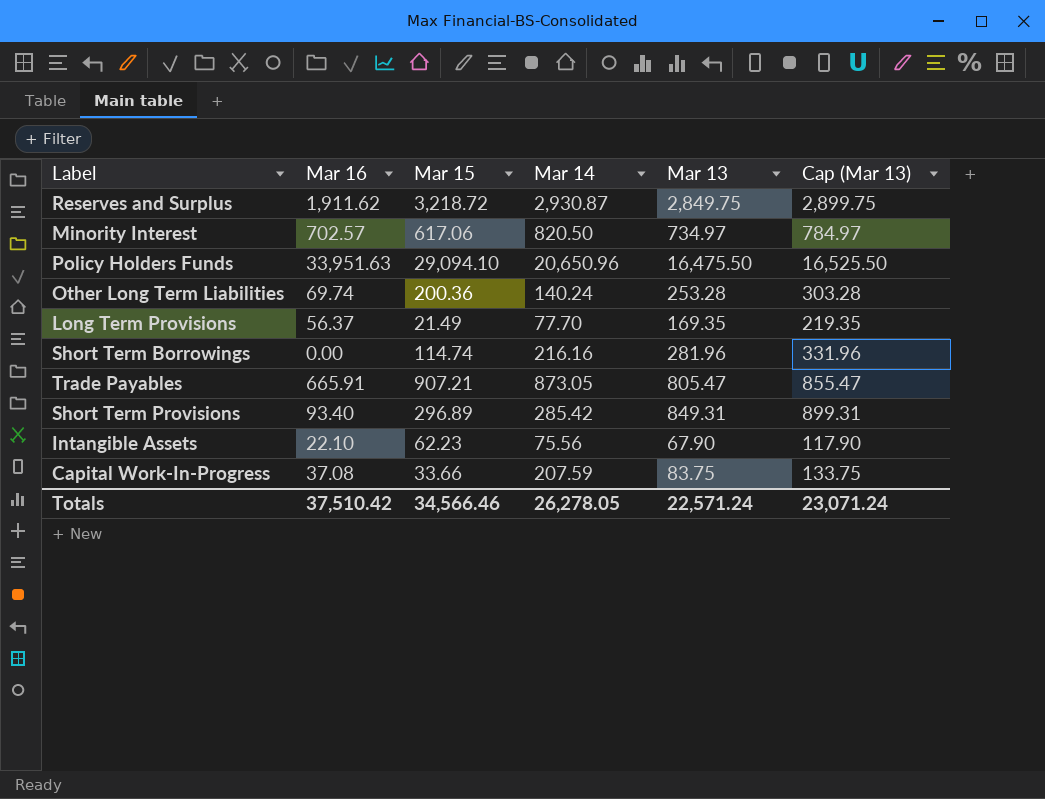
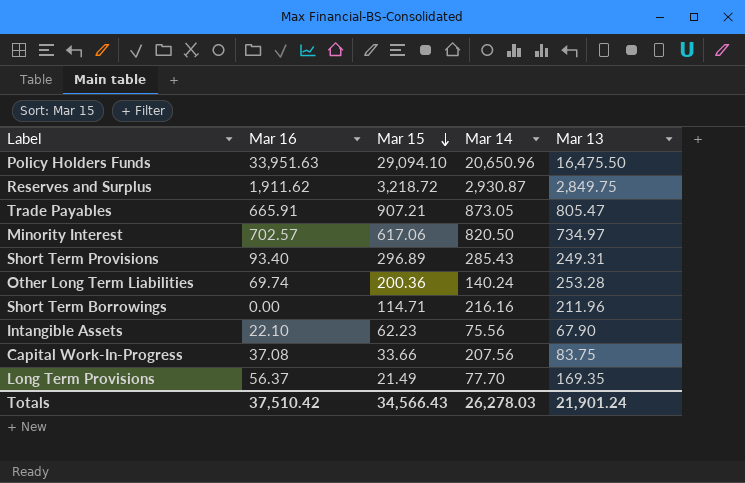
row order: none -> Mar 15 descending
column Cap (Mar 13) | formula: [Mar 13] + 50 -> none
Short Term Provisions | Mar 14: 285.42 -> 285.43
Short Term Provisions | Mar 13: 849.31 -> 249.31
Short Term Borrowings | Mar 15: 114.74 -> 114.71
Short Term Borrowings | Mar 13: 281.96 -> 211.96
Capital Work-In-Progress | Mar 14: 207.59 -> 207.56
Totals | Mar 15: 34,566.46 -> 34,566.43
Totals | Mar 14: 26,278.05 -> 26,278.03
Totals | Mar 13: 22,571.24 -> 21,901.24

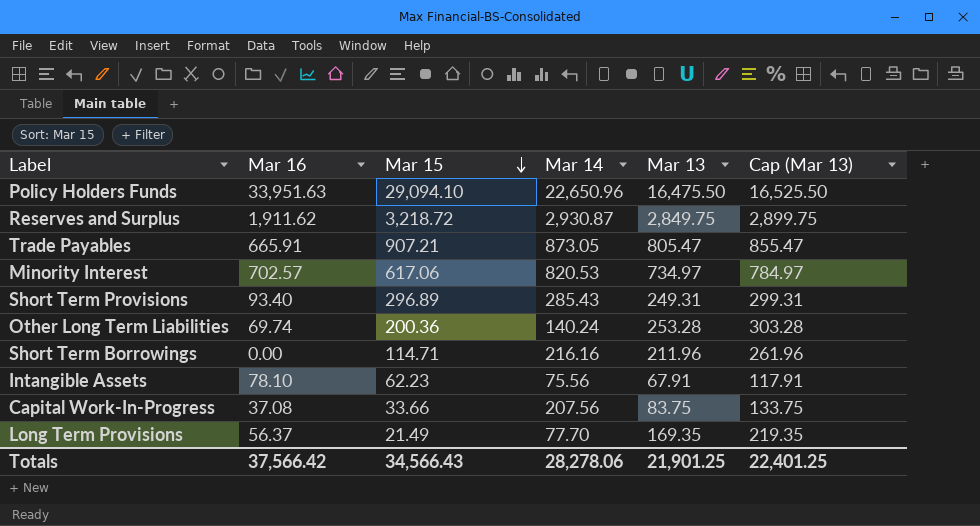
column Cap (Mar 13) | formula: none -> [Mar 13] + 50
Policy Holders Funds | Mar 14: 20,650.96 -> 22,650.96
Minority Interest | Mar 14: 820.50 -> 820.53
Intangible Assets | Mar 16: 22.10 -> 78.10
Intangible Assets | Mar 13: 67.90 -> 67.91
Totals | Mar 16: 37,510.42 -> 37,566.42
Totals | Mar 14: 26,278.03 -> 28,278.06
Totals | Mar 13: 21,901.24 -> 21,901.25

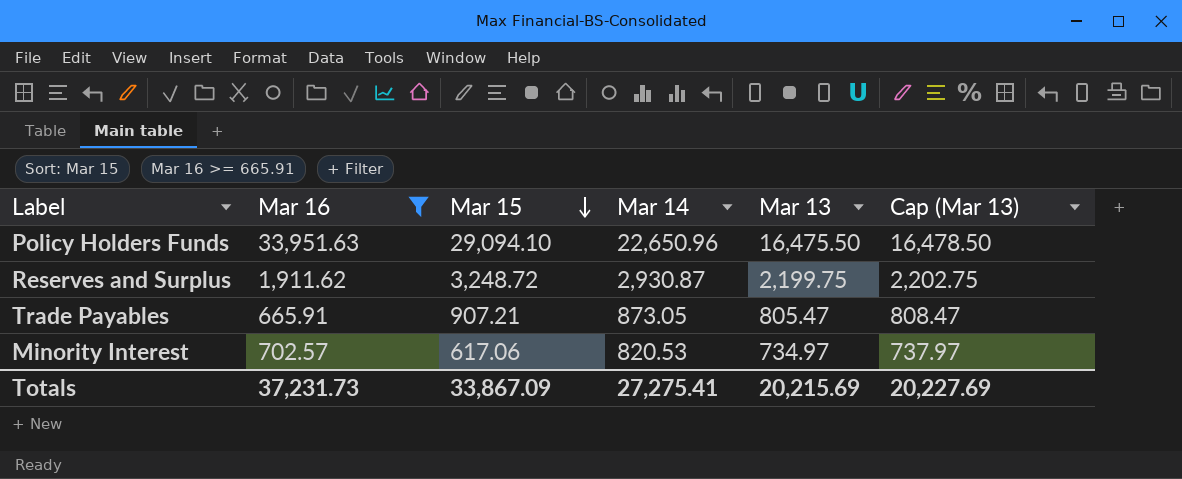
filter: none -> Mar 16 >= 665.91
column Cap (Mar 13) | formula: [Mar 13] + 50 -> [Mar 13] + 3
Reserves and Surplus | Mar 15: 3,218.72 -> 3,248.72
Reserves and Surplus | Mar 13: 2,849.75 -> 2,199.75
Totals | Mar 16: 37,566.42 -> 37,231.73
Totals | Mar 15: 34,566.43 -> 33,867.09
Totals | Mar 14: 28,278.06 -> 27,275.41
Totals | Mar 13: 21,901.25 -> 20,215.69
Totals | Cap (Mar 13): 22,401.25 -> 20,227.69

